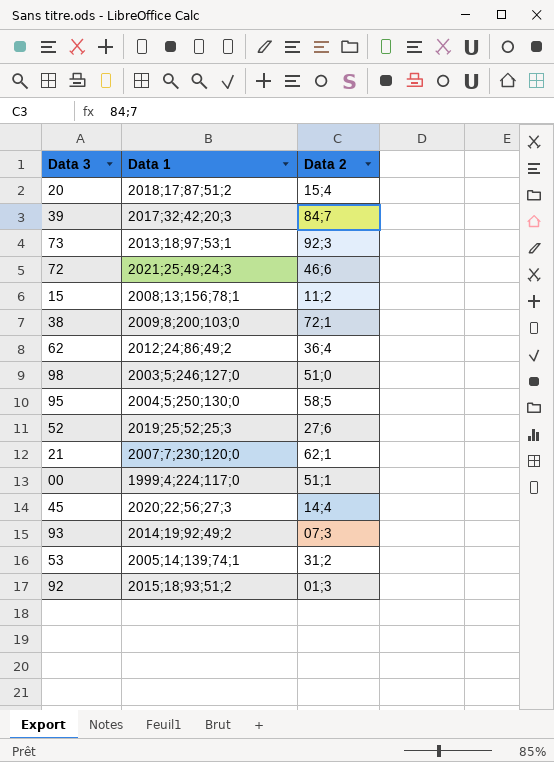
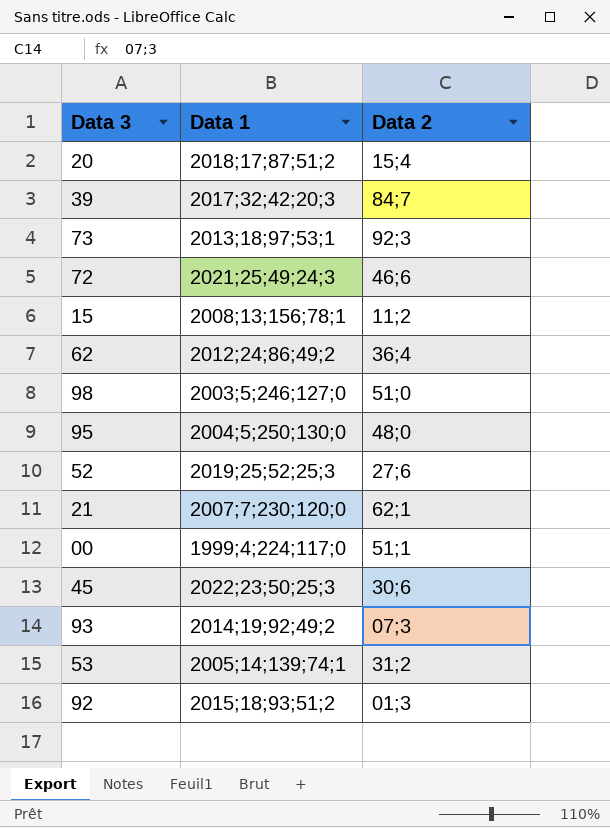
row 38: 2009;8;200;103;0 | 72;1 -> none
95 | Data 2: 58;5 -> 48;0
45 | Data 1: 2020;22;56;27;3 -> 2022;23;50;25;3
45 | Data 2: 14;4 -> 30;6

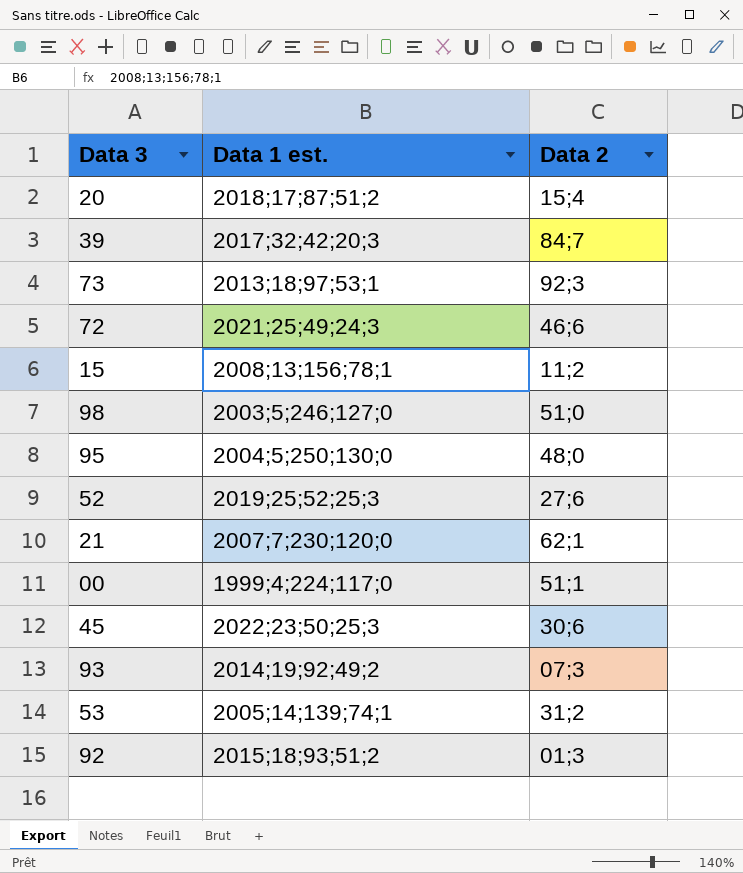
column name: Data 1 -> Data 1 est.
row 62: 2012;24;86;49;2 | 36;4 -> none

